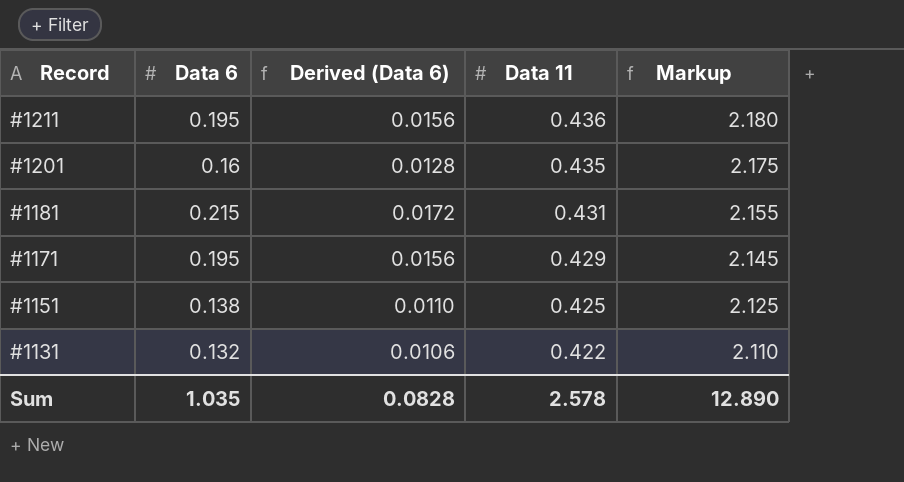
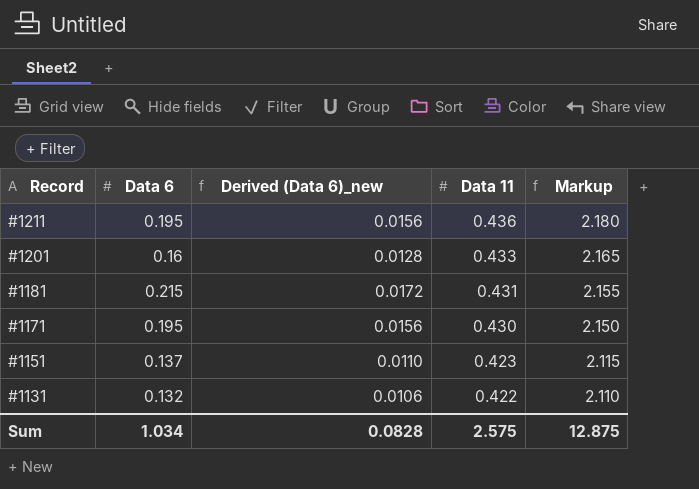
column name: Derived (Data 6) -> Derived (Data 6)_new
#1201 | Data 11: 0.435 -> 0.433
#1201 | Markup: 2.175 -> 2.165
#1171 | Data 11: 0.429 -> 0.430
#1171 | Markup: 2.145 -> 2.150
#1151 | Data 6: 0.138 -> 0.137
#1151 | Data 11: 0.425 -> 0.423
#1151 | Markup: 2.125 -> 2.115
Sum | Data 6: 1.035 -> 1.034
Sum | Data 11: 2.578 -> 2.575
Sum | Markup: 12.890 -> 12.875

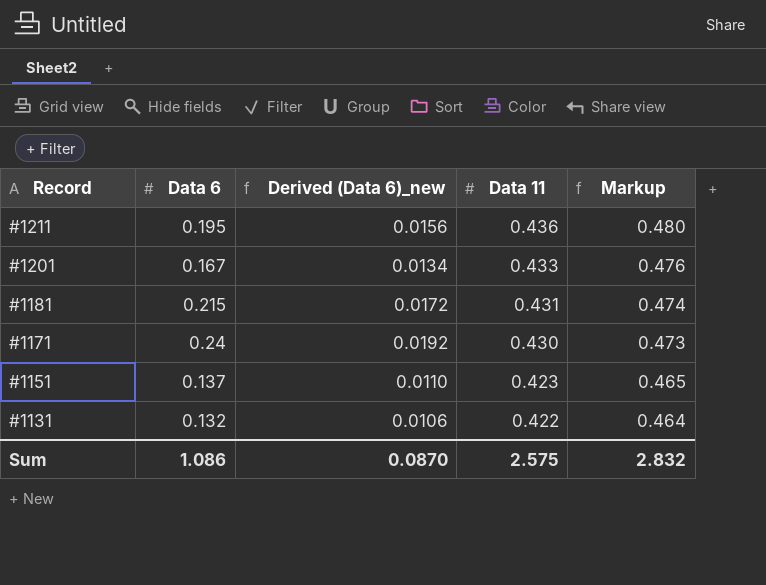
column Markup | formula: [Data 11] * 5 -> [Data 11] * 1.1
#1201 | Data 6: 0.16 -> 0.167
#1201 | Derived (Data 6)_new: 0.0128 -> 0.0134
#1171 | Data 6: 0.195 -> 0.24
#1171 | Derived (Data 6)_new: 0.0156 -> 0.0192
Sum | Data 6: 1.034 -> 1.086
Sum | Derived (Data 6)_new: 0.0828 -> 0.0870
Sum | Markup: 12.875 -> 2.832

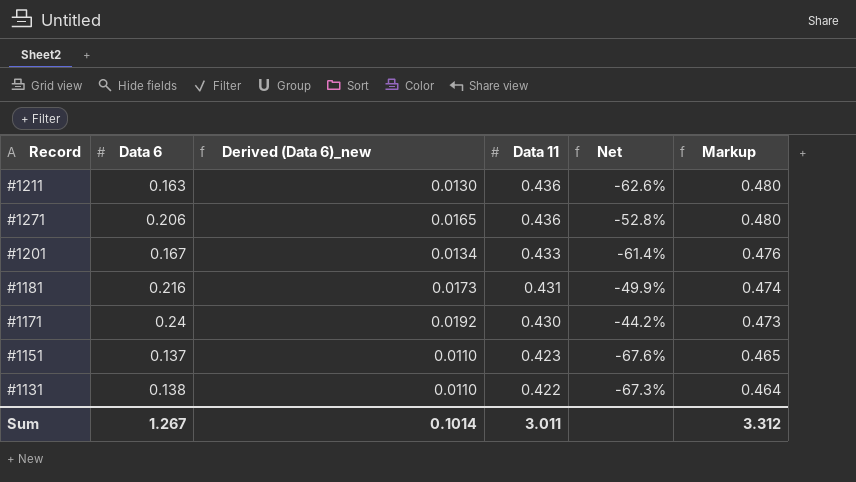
column Net | formula: none -> ([Data 6] - [Data 11]) / [Data 11]
#1211 | Data 6: 0.195 -> 0.163
#1211 | Derived (Data 6)_new: 0.0156 -> 0.0130
row #1271: none -> 0.206 | 0.0165 | 0.436 | -52.8% | 0.480
#1181 | Data 6: 0.215 -> 0.216
#1181 | Derived (Data 6)_new: 0.0172 -> 0.0173
#1131 | Data 6: 0.132 -> 0.138
#1131 | Derived (Data 6)_new: 0.0106 -> 0.0110
Sum | Data 6: 1.086 -> 1.267
Sum | Derived (Data 6)_new: 0.0870 -> 0.1014
Sum | Data 11: 2.575 -> 3.011
Sum | Markup: 2.832 -> 3.312

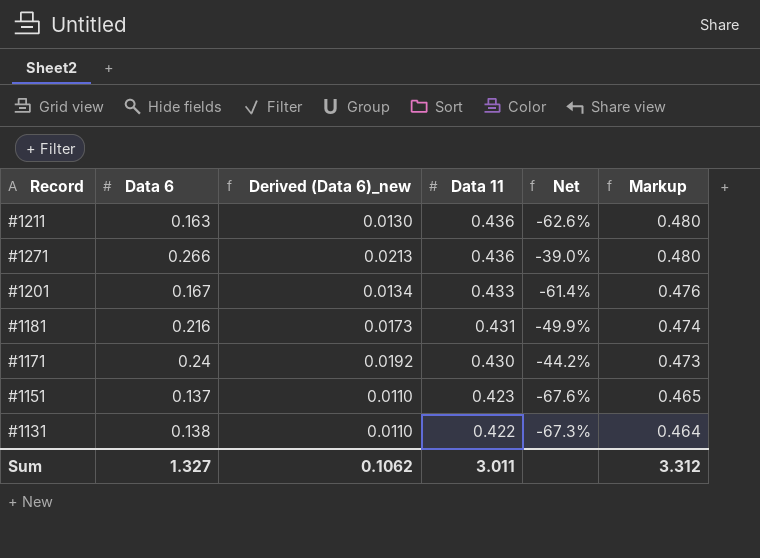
#1271 | Data 6: 0.206 -> 0.266
#1271 | Derived (Data 6)_new: 0.0165 -> 0.0213
#1271 | Net: -52.8% -> -39.0%
Sum | Data 6: 1.267 -> 1.327
Sum | Derived (Data 6)_new: 0.1014 -> 0.1062

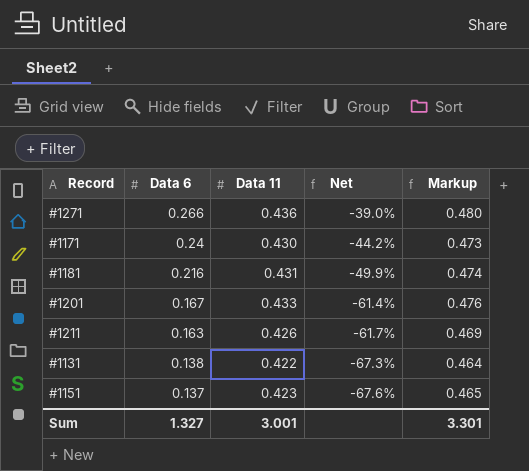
row order: Data 11 descending -> Data 6 descending
column Derived (Data 6)_new | formula: [Data 6] * 0.08 -> none
#1211 | Data 11: 0.436 -> 0.426
#1211 | Net: -62.6% -> -61.7%
#1211 | Markup: 0.480 -> 0.469
Sum | Data 11: 3.011 -> 3.001
Sum | Markup: 3.312 -> 3.301

